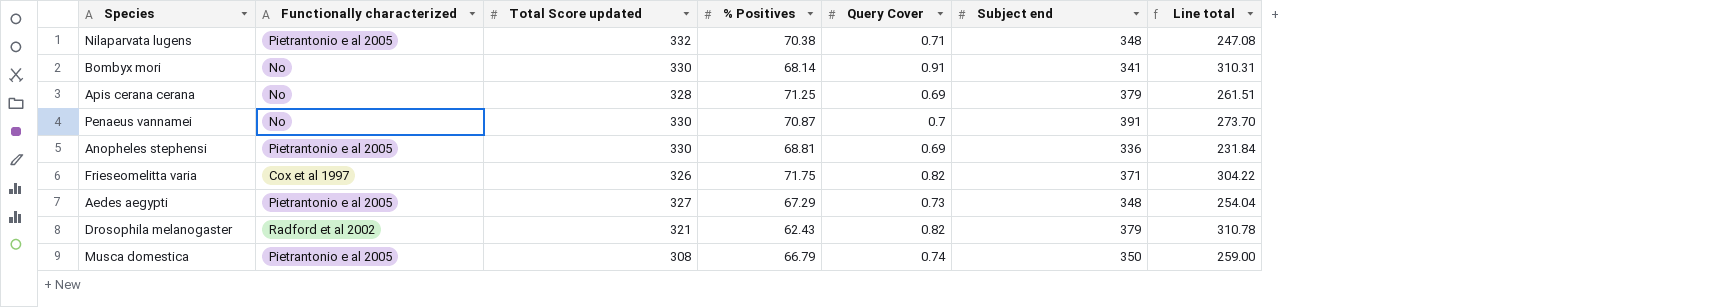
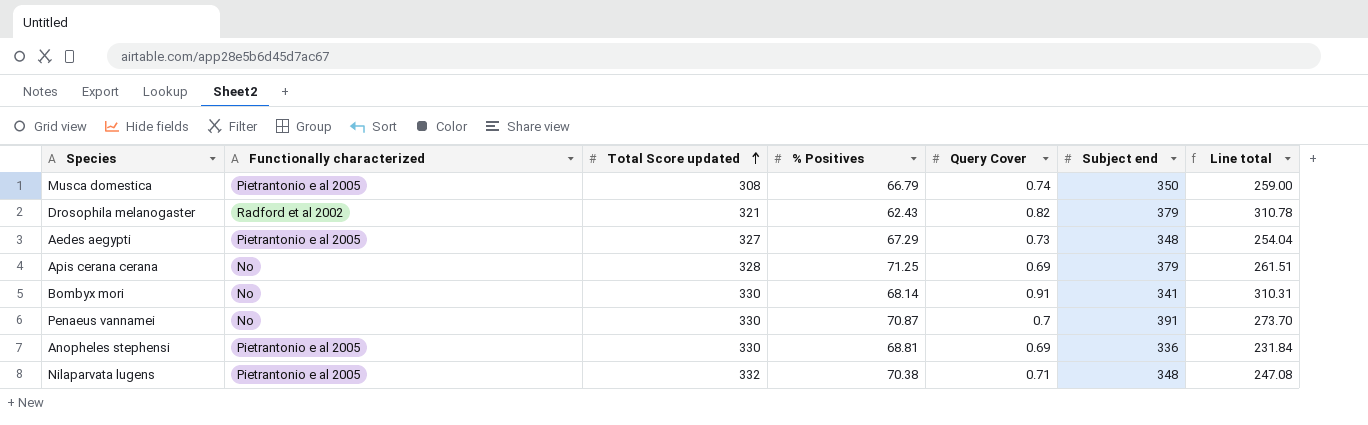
row order: none -> Total Score updated ascending
row Frieseomelitta varia: Cox et al 1997 | 326 | 71.75 | 0.82 | 371 | 304.22 -> none

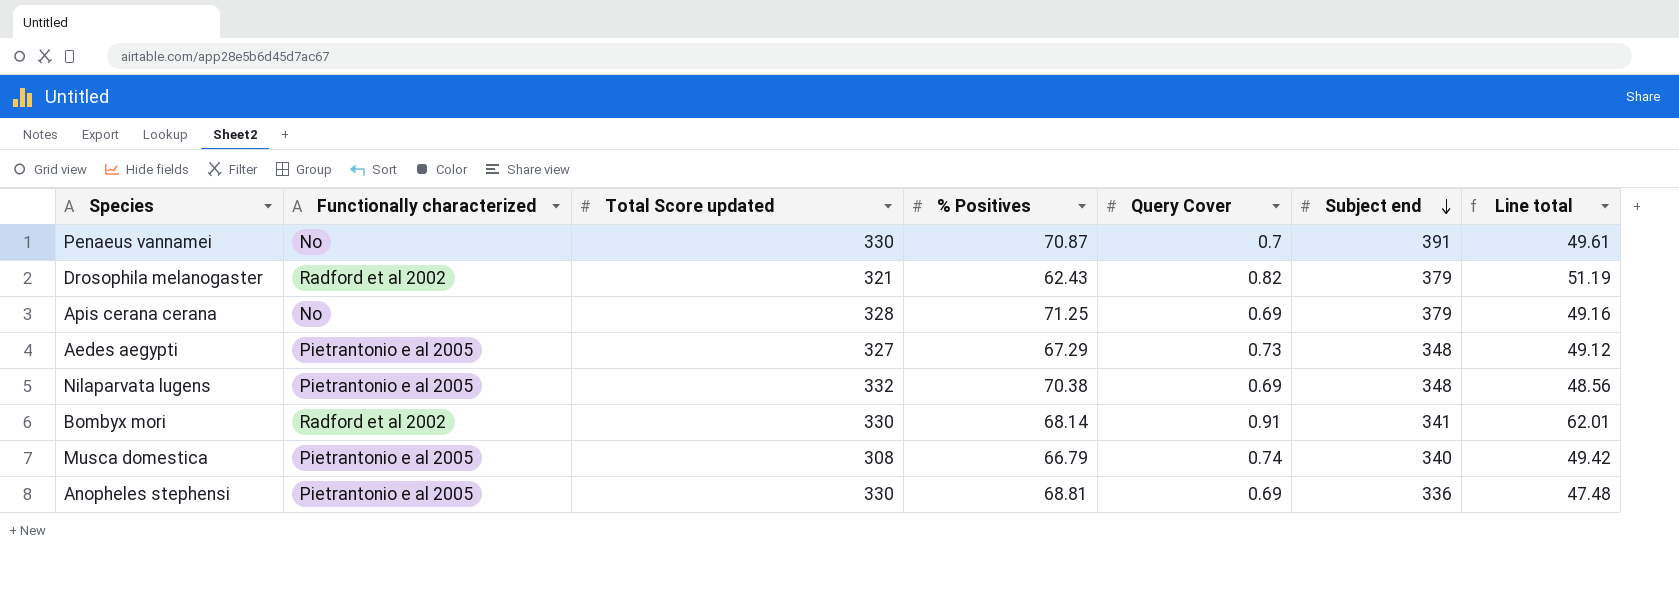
row order: Total Score updated ascending -> Subject end descending
column Line total | formula: [Query Cover] * [Subject end] -> [% Positives] * [Query Cover]
Nilaparvata lugens | Query Cover: 0.71 -> 0.69
Bombyx mori | Functionally characterized: No -> Radford et al 2002
Musca domestica | Subject end: 350 -> 340

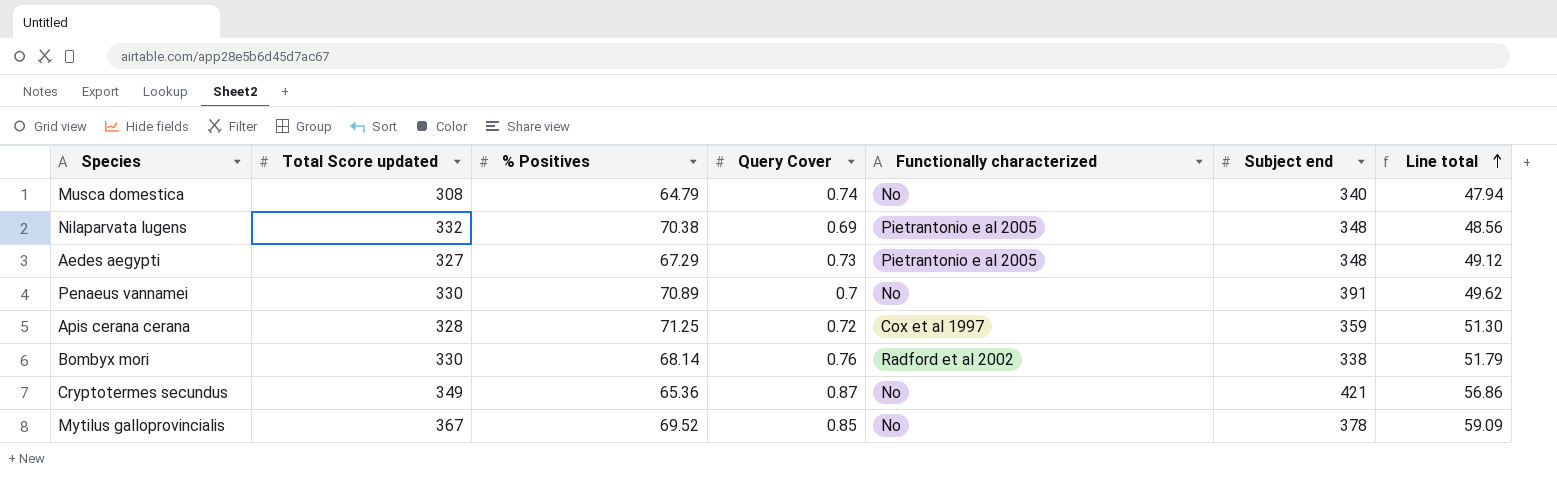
row order: Subject end descending -> Line total ascending
column Functionally characterized | position: 2 -> 5
row Drosophila melanogaster: Radford et al 2002 | 321 | 62.43 | 0.82 | 379 | 51.19 -> none
row Anopheles stephensi: Pietrantonio e al 2005 | 330 | 68.81 | 0.69 | 336 | 47.48 -> none
Musca domestica | % Positives: 66.79 -> 64.79
Musca domestica | Functionally characterized: Pietrantonio e al 2005 -> No
Musca domestica | Line total: 49.42 -> 47.94
Penaeus vannamei | % Positives: 70.87 -> 70.89
Penaeus vannamei | Line total: 49.61 -> 49.62
Apis cerana cerana | Query Cover: 0.69 -> 0.72
Apis cerana cerana | Functionally characterized: No -> Cox et al 1997
Apis cerana cerana | Subject end: 379 -> 359
Apis cerana cerana | Line total: 49.16 -> 51.30
Bombyx mori | Query Cover: 0.91 -> 0.76
Bombyx mori | Subject end: 341 -> 338
Bombyx mori | Line total: 62.01 -> 51.79
row Cryptotermes secundus: none -> 349 | 65.36 | 0.87 | No | 421 | 56.86
row Mytilus galloprovincialis: none -> 367 | 69.52 | 0.85 | No | 378 | 59.09

